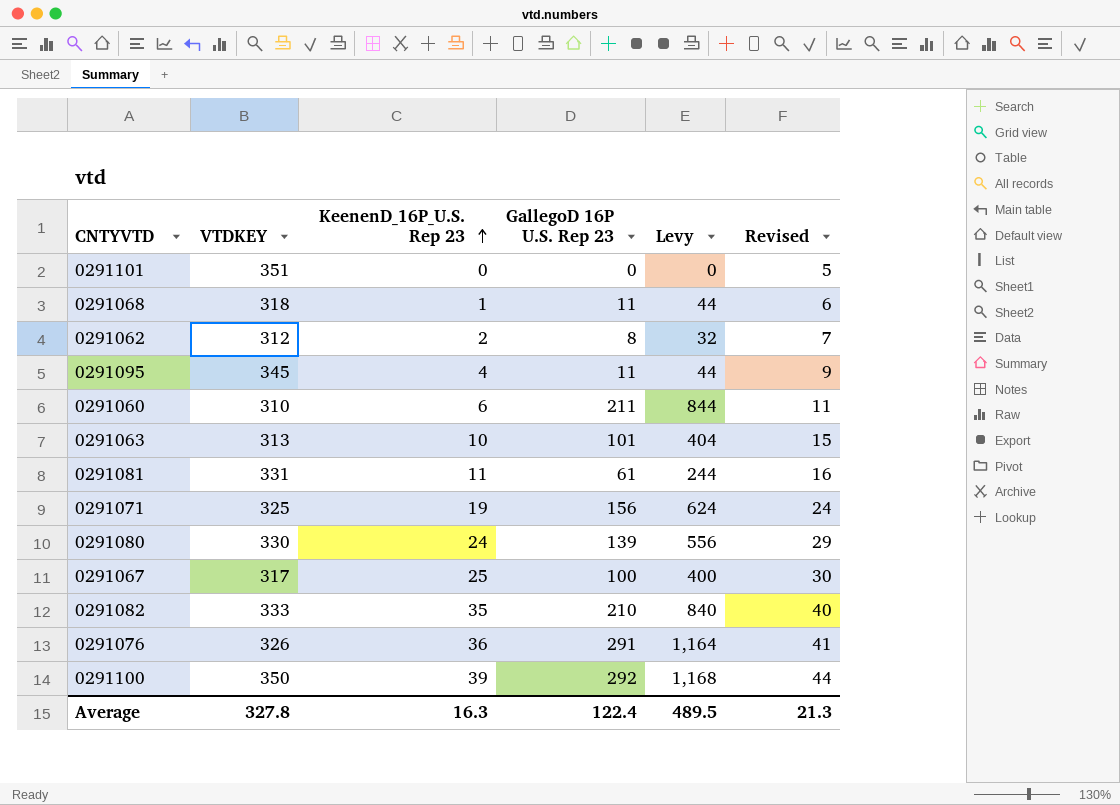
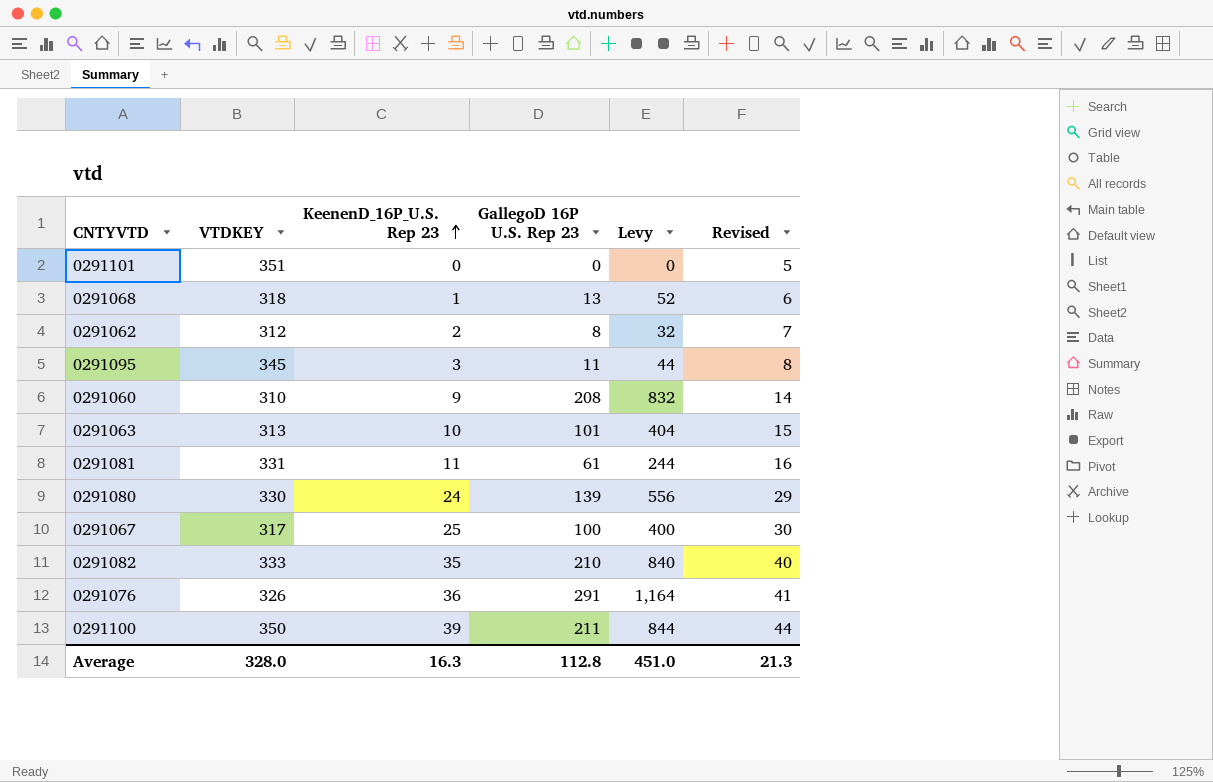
row 0291071: 325 | 19 | 156 | 624 | 24 -> none
0291068 | GallegoD 16P U.S. Rep 23: 11 -> 13
0291068 | Levy: 44 -> 52
0291095 | KeenenD_16P_U.S. Rep 23: 4 -> 3
0291095 | Revised: 9 -> 8
0291060 | KeenenD_16P_U.S. Rep 23: 6 -> 9
0291060 | GallegoD 16P U.S. Rep 23: 211 -> 208
0291060 | Levy: 844 -> 832
0291060 | Revised: 11 -> 14
0291100 | GallegoD 16P U.S. Rep 23: 292 -> 211
0291100 | Levy: 1,168 -> 844
Average | VTDKEY: 327.8 -> 328.0
Average | GallegoD 16P U.S. Rep 23: 122.4 -> 112.8
Average | Levy: 489.5 -> 451.0

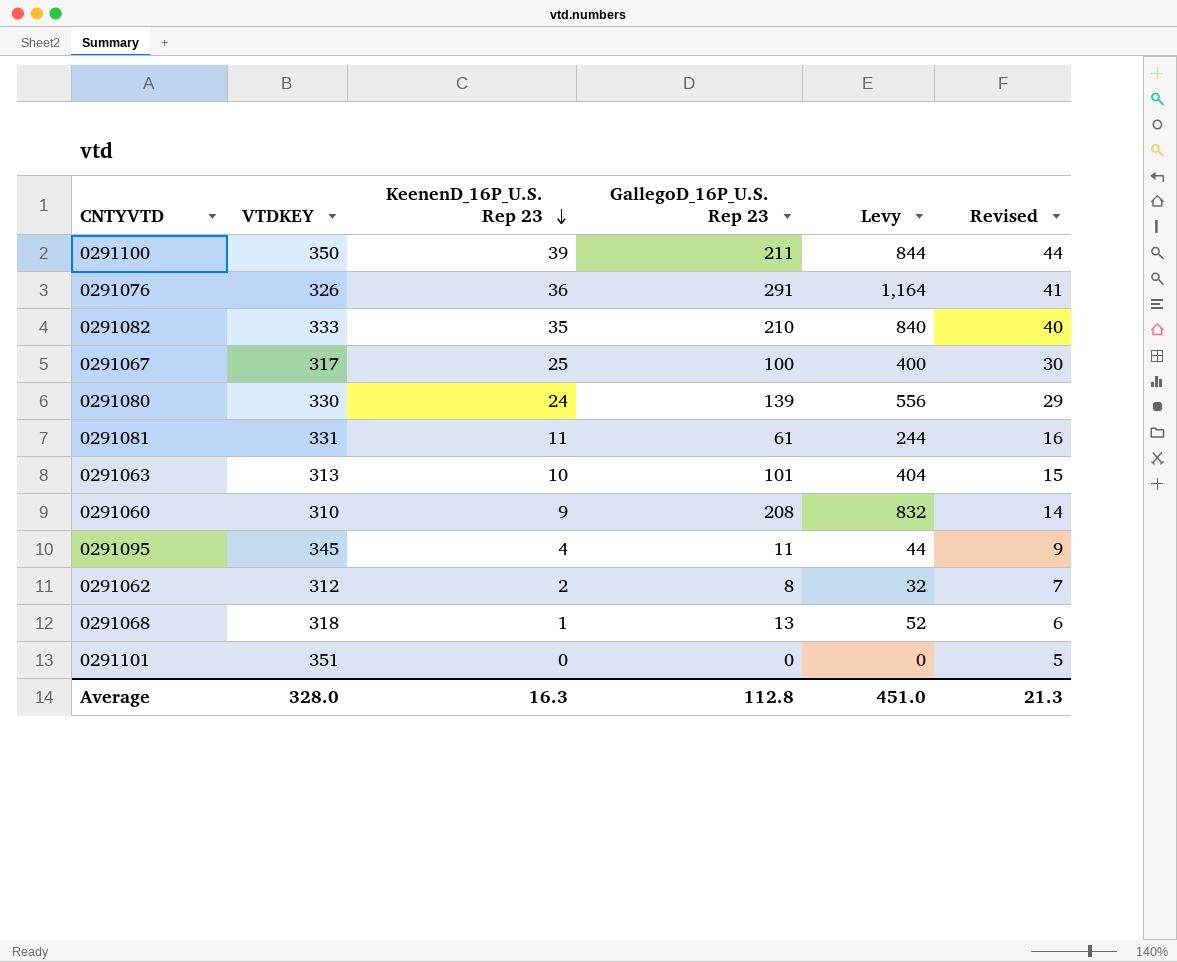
row order: KeenenD_16P_U.S. Rep 23 ascending -> KeenenD_16P_U.S. Rep 23 descending
column name: GallegoD 16P U.S. Rep 23 -> GallegoD_16P_U.S. Rep 23
0291095 | KeenenD_16P_U.S. Rep 23: 3 -> 4
0291095 | Revised: 8 -> 9

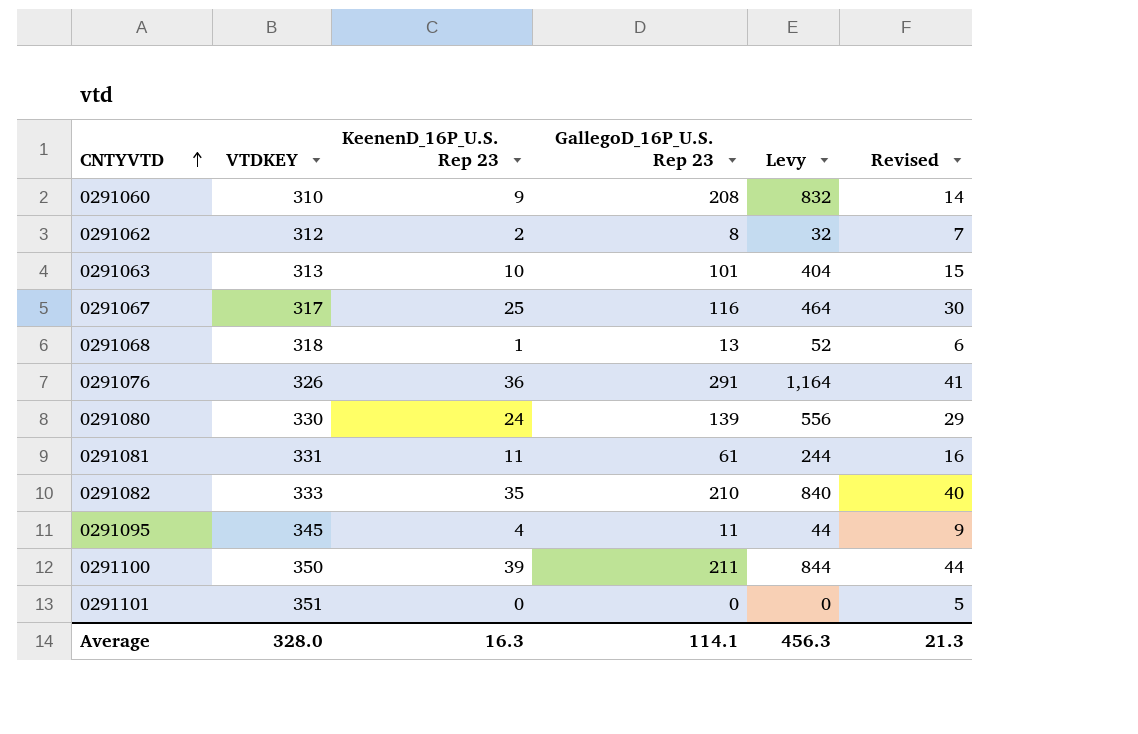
row order: KeenenD_16P_U.S. Rep 23 descending -> CNTYVTD ascending
0291067 | GallegoD_16P_U.S. Rep 23: 100 -> 116
0291067 | Levy: 400 -> 464
Average | GallegoD_16P_U.S. Rep 23: 112.8 -> 114.1
Average | Levy: 451.0 -> 456.3

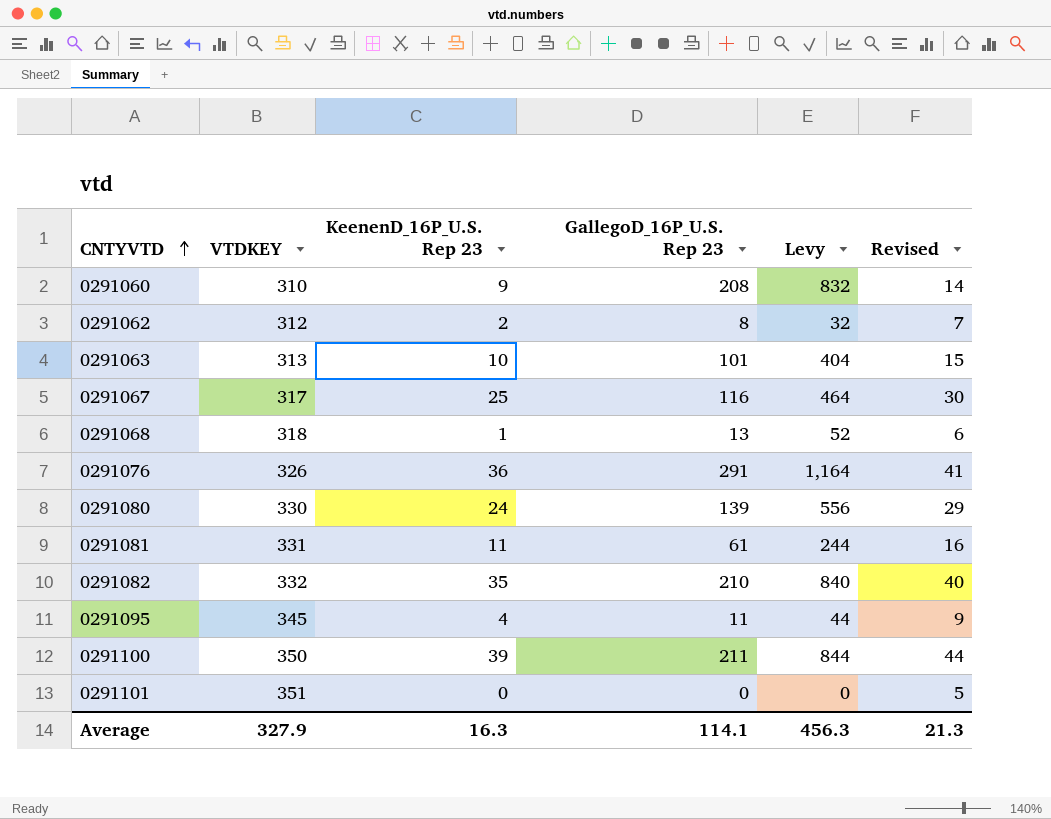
0291082 | VTDKEY: 333 -> 332
Average | VTDKEY: 328.0 -> 327.9

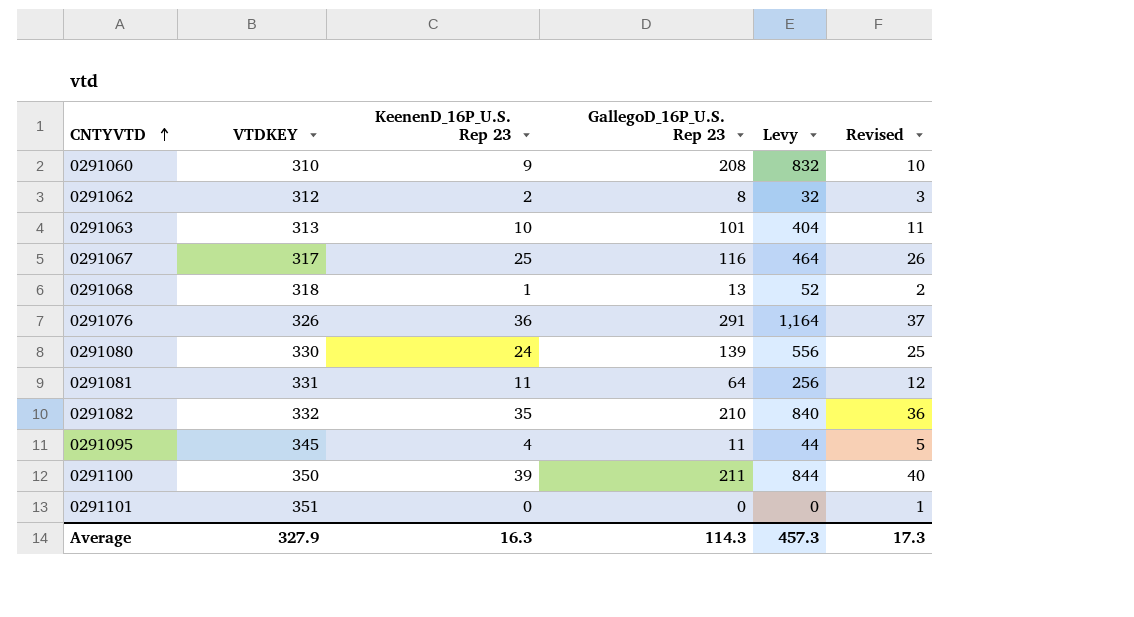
column Revised | formula: [KeenenD_16P_U.S. Rep 23] + 5 -> [KeenenD_16P_U.S. Rep 23] + 1
0291081 | GallegoD_16P_U.S. Rep 23: 61 -> 64
0291081 | Levy: 244 -> 256
Average | GallegoD_16P_U.S. Rep 23: 114.1 -> 114.3
Average | Levy: 456.3 -> 457.3
Average | Revised: 21.3 -> 17.3

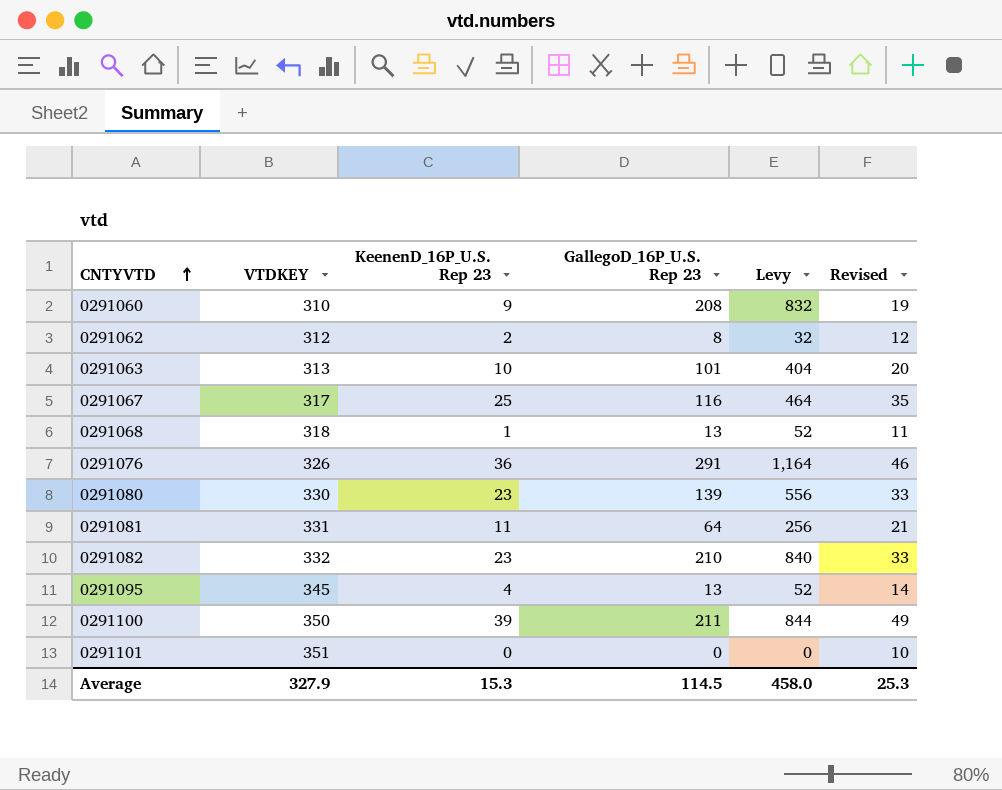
column Revised | formula: [KeenenD_16P_U.S. Rep 23] + 1 -> [KeenenD_16P_U.S. Rep 23] + 10
0291080 | KeenenD_16P_U.S. Rep 23: 24 -> 23
0291082 | KeenenD_16P_U.S. Rep 23: 35 -> 23
0291095 | GallegoD_16P_U.S. Rep 23: 11 -> 13
0291095 | Levy: 44 -> 52
Average | KeenenD_16P_U.S. Rep 23: 16.3 -> 15.3
Average | GallegoD_16P_U.S. Rep 23: 114.3 -> 114.5
Average | Levy: 457.3 -> 458.0
Average | Revised: 17.3 -> 25.3

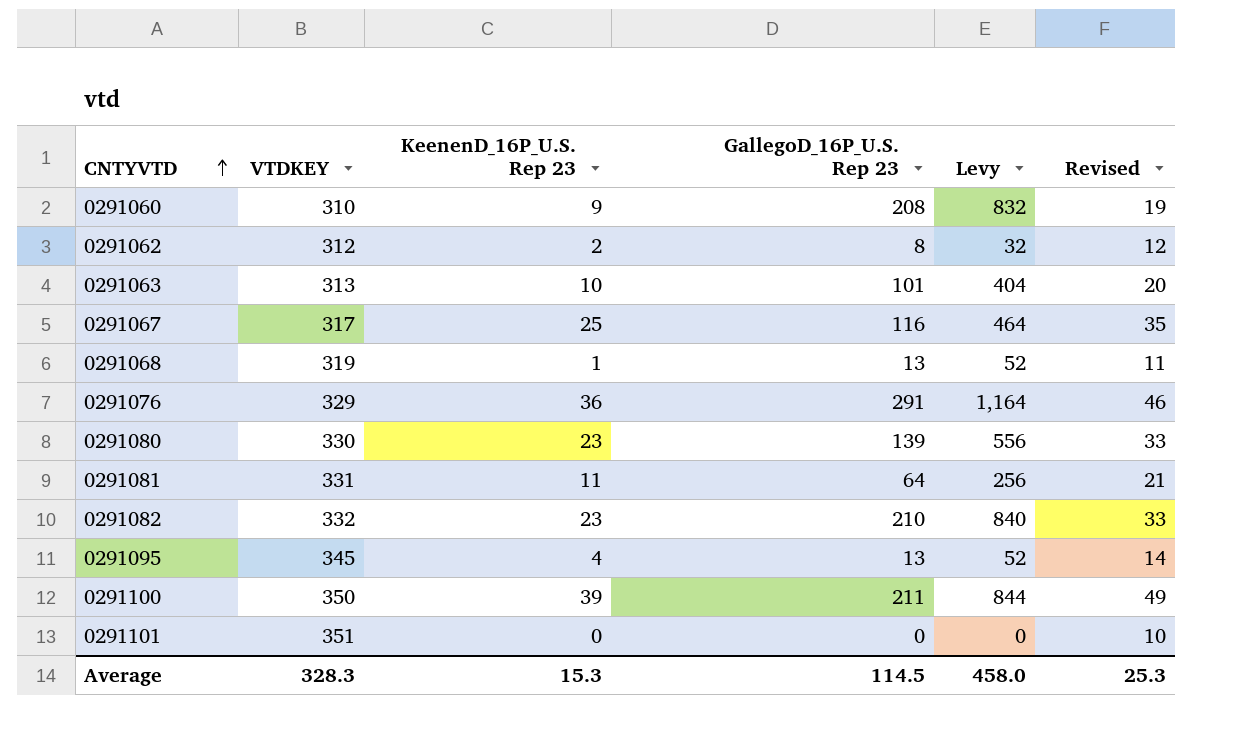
0291068 | VTDKEY: 318 -> 319
0291076 | VTDKEY: 326 -> 329
Average | VTDKEY: 327.9 -> 328.3

